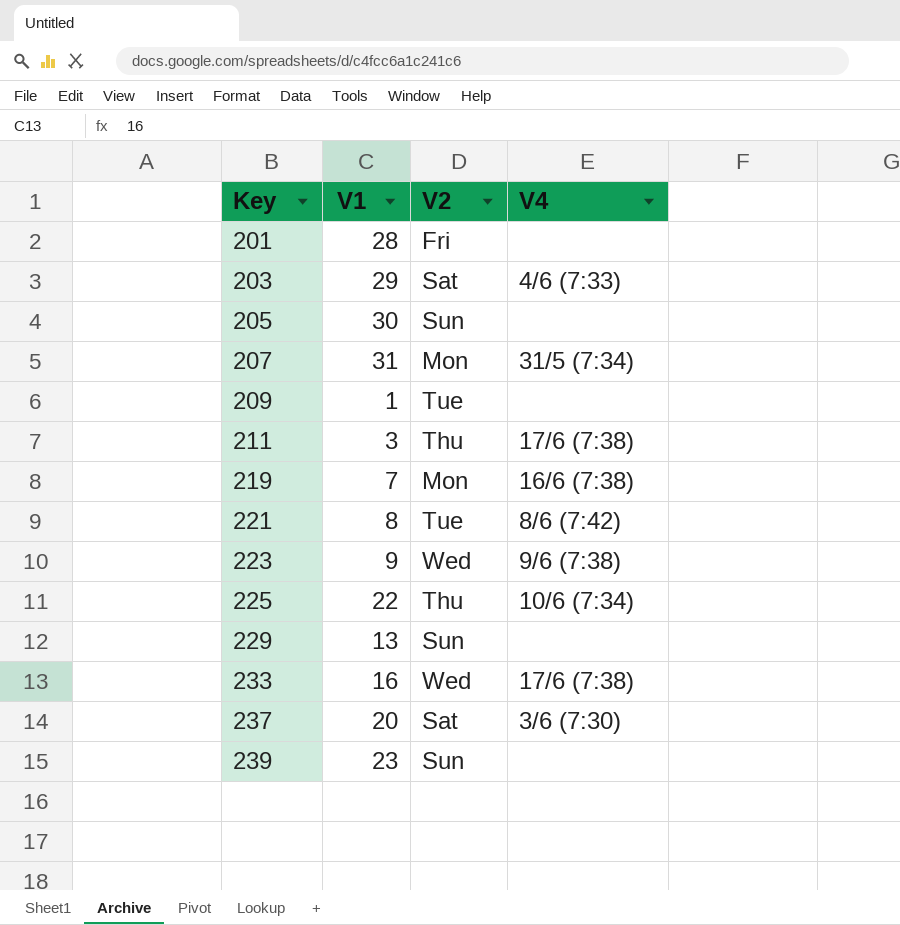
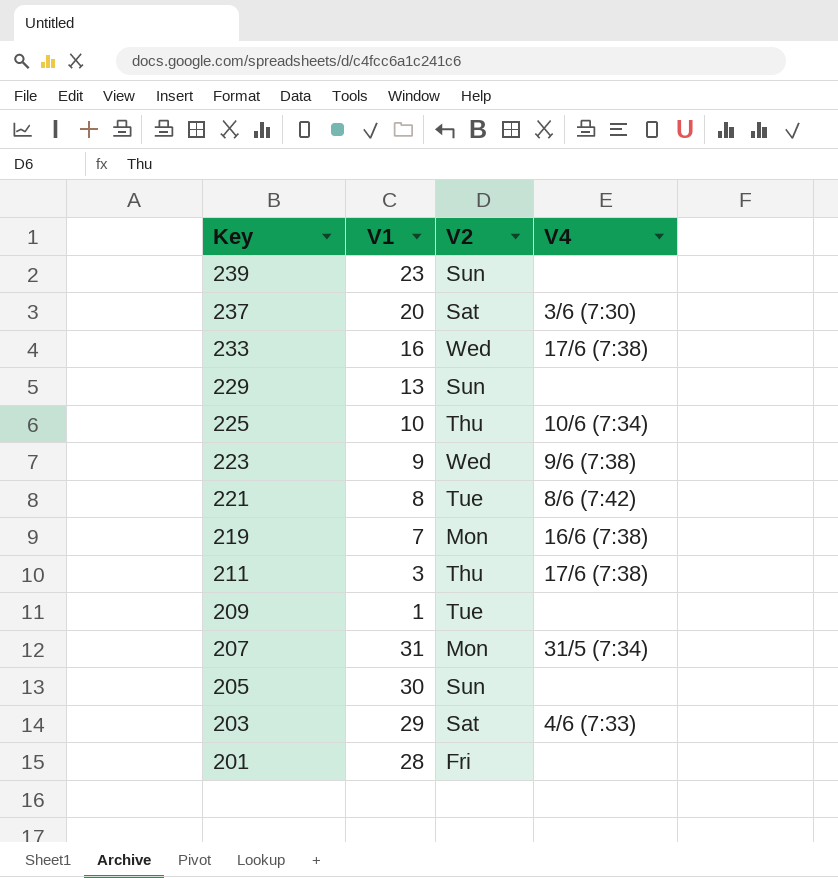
row order: Key ascending -> Key descending
225 | V1: 22 -> 10

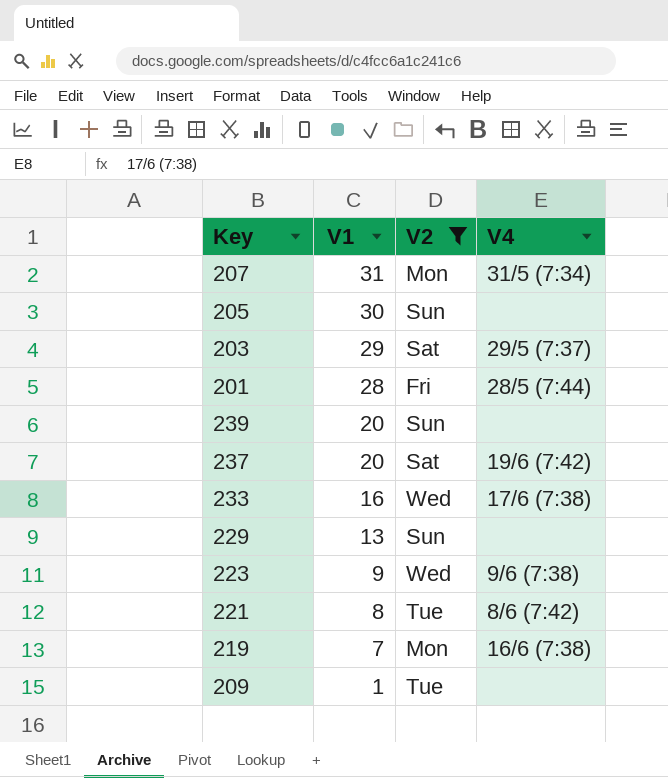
filter: none -> V2 != Thu
row order: Key descending -> V1 descending
203 | V4: 4/6 (7:33) -> 29/5 (7:37)
201 | V4: none -> 28/5 (7:44)
239 | V1: 23 -> 20
237 | V4: 3/6 (7:30) -> 19/6 (7:42)

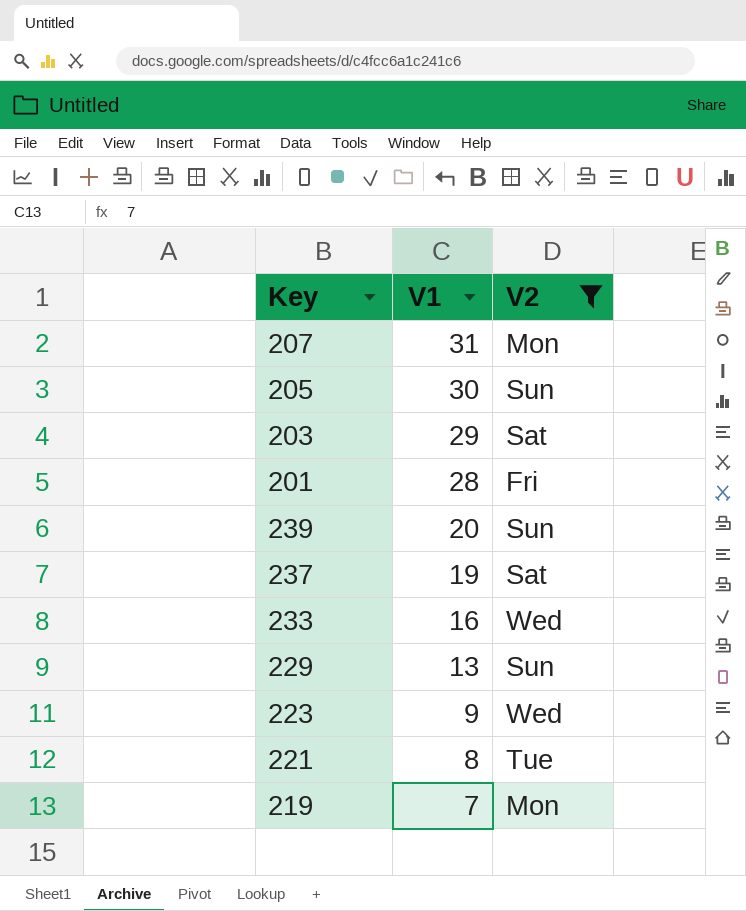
column V4 | position: 4 -> none
row 209: 1 | Tue | none -> none
237 | V1: 20 -> 19

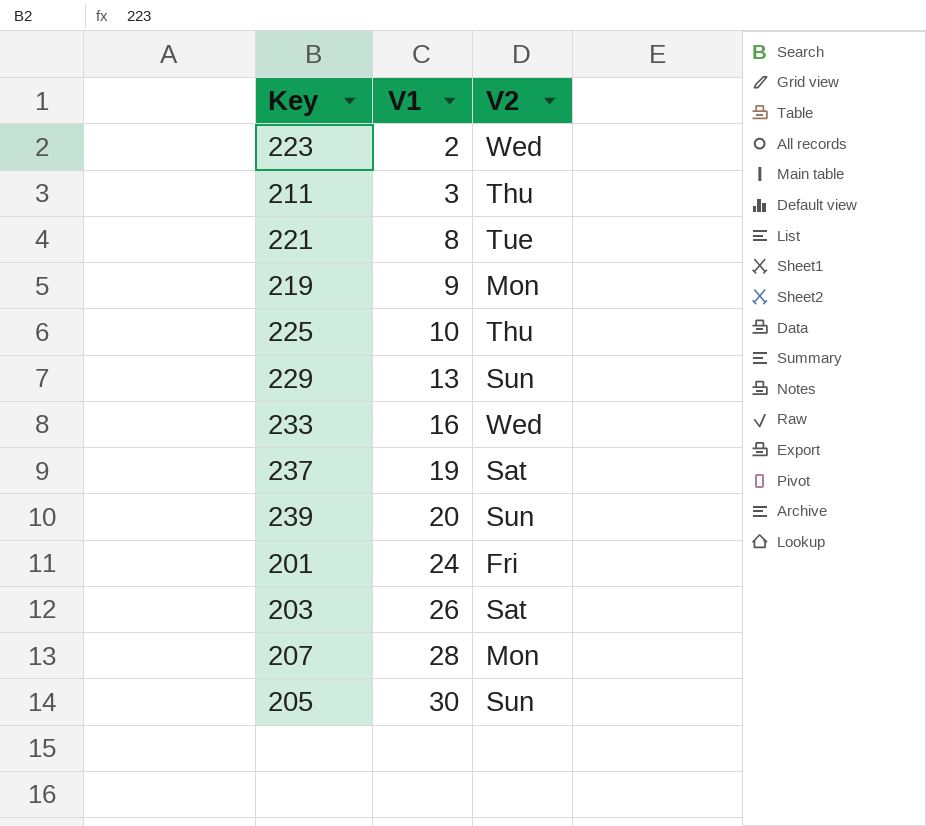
filter: V2 != Thu -> none
row order: V1 descending -> V1 ascending
223 | V1: 9 -> 2
219 | V1: 7 -> 9
201 | V1: 28 -> 24
203 | V1: 29 -> 26
207 | V1: 31 -> 28

